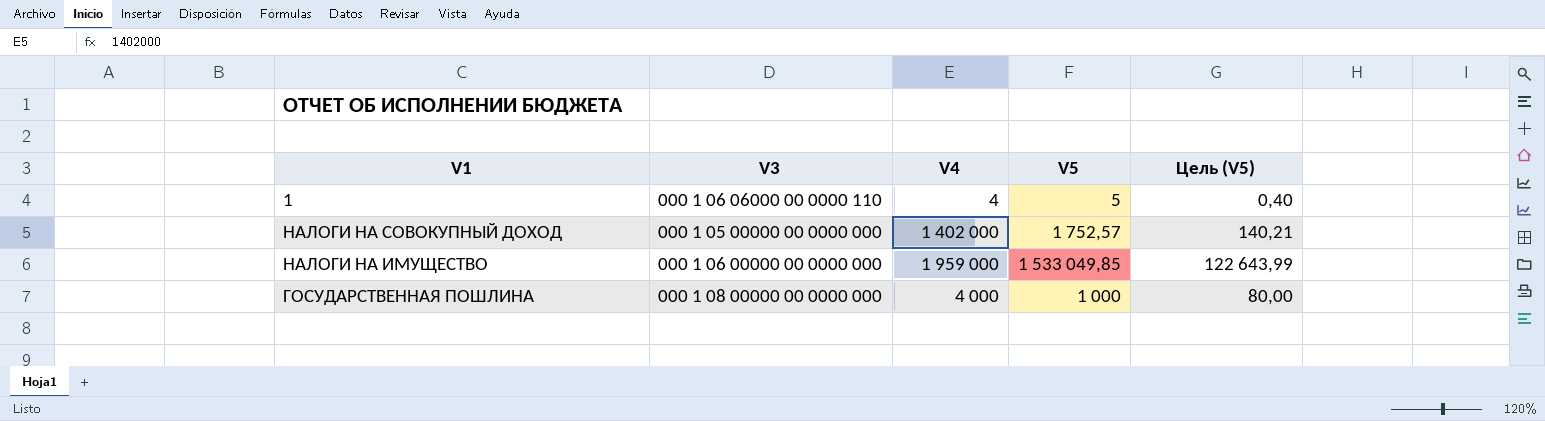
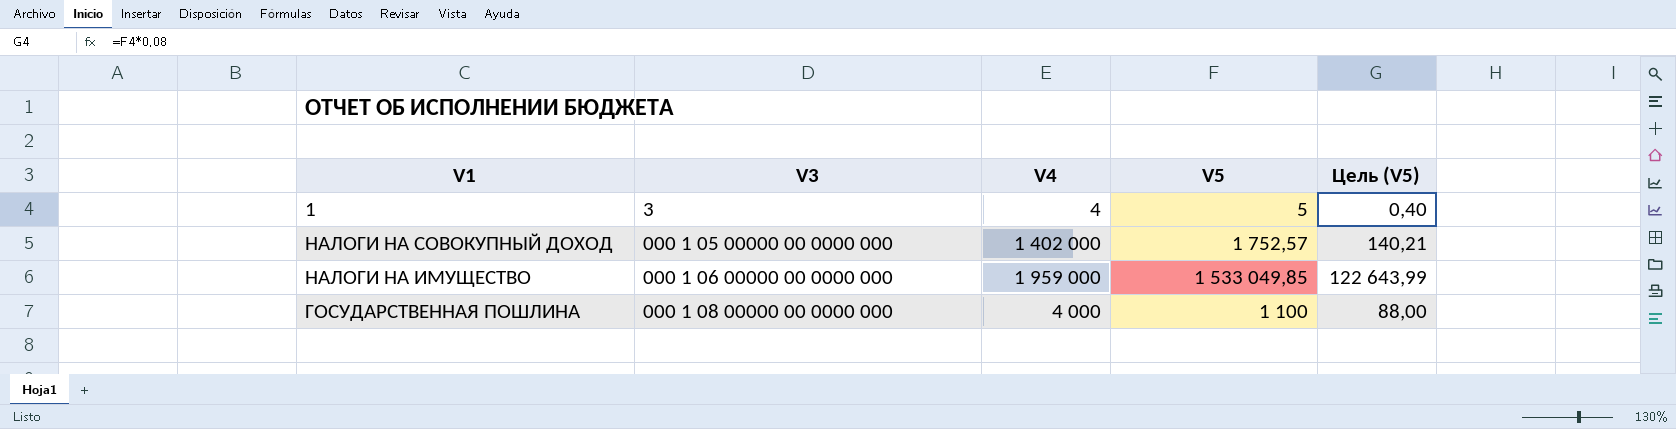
1 | V3: 000 1 06 06000 00 0000 110 -> 3
ГОСУДАРСТВЕННАЯ ПОШЛИНА | V5: 1 000 -> 1 100
ГОСУДАРСТВЕННАЯ ПОШЛИНА | Цель (V5): 80,00 -> 88,00

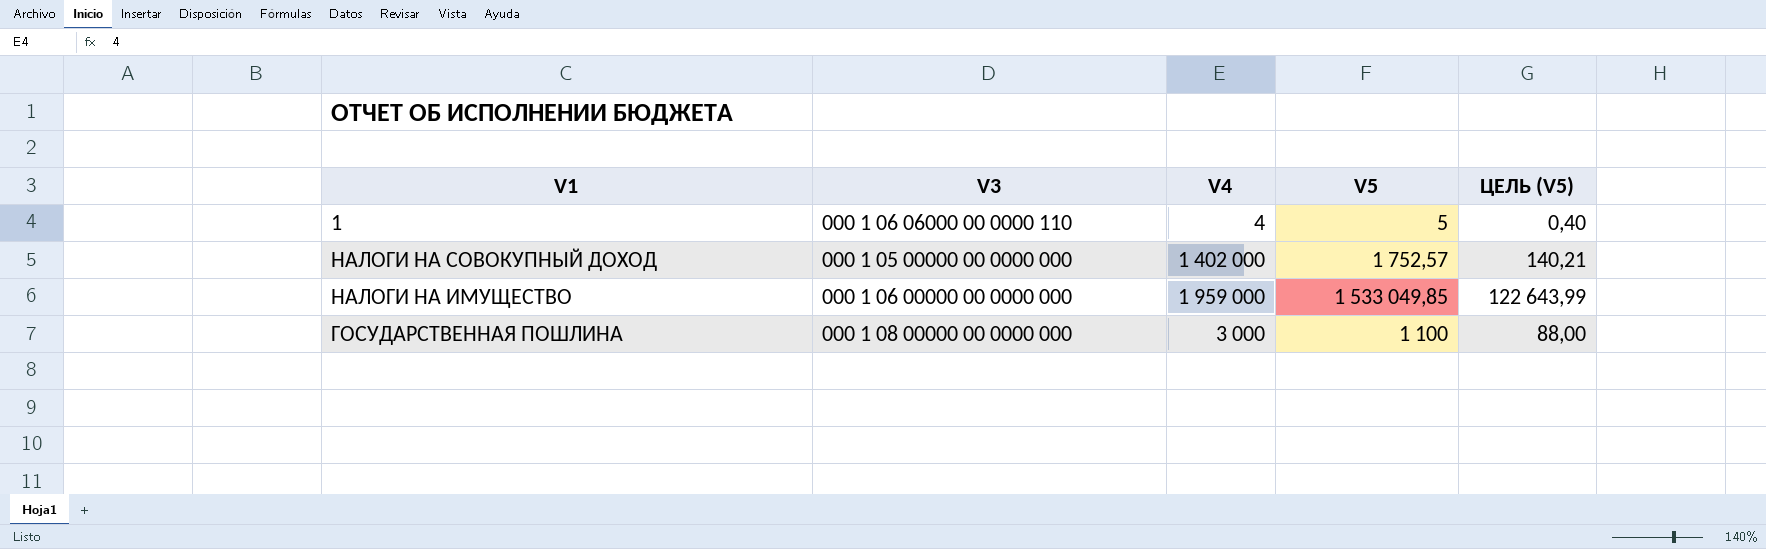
column name: Цель (V5) -> ЦЕЛЬ (V5)
1 | V3: 3 -> 000 1 06 06000 00 0000 110
ГОСУДАРСТВЕННАЯ ПОШЛИНА | V4: 4 000 -> 3 000

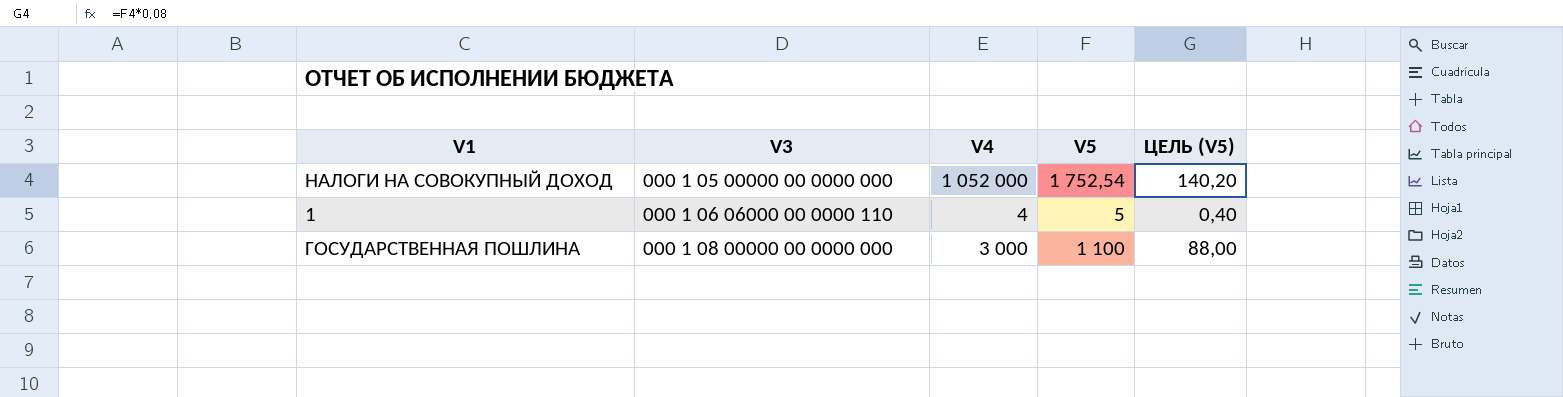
row order: none -> V3 ascending
row НАЛОГИ НА ИМУЩЕСТВО: 000 1 06 00000 00 0000 000 | 1 959 000 | 1 533 049,85 | 122 643,99 -> none
НАЛОГИ НА СОВОКУПНЫЙ ДОХОД | V4: 1 402 000 -> 1 052 000
НАЛОГИ НА СОВОКУПНЫЙ ДОХОД | V5: 1 752,57 -> 1 752,54
НАЛОГИ НА СОВОКУПНЫЙ ДОХОД | ЦЕЛЬ (V5): 140,21 -> 140,20

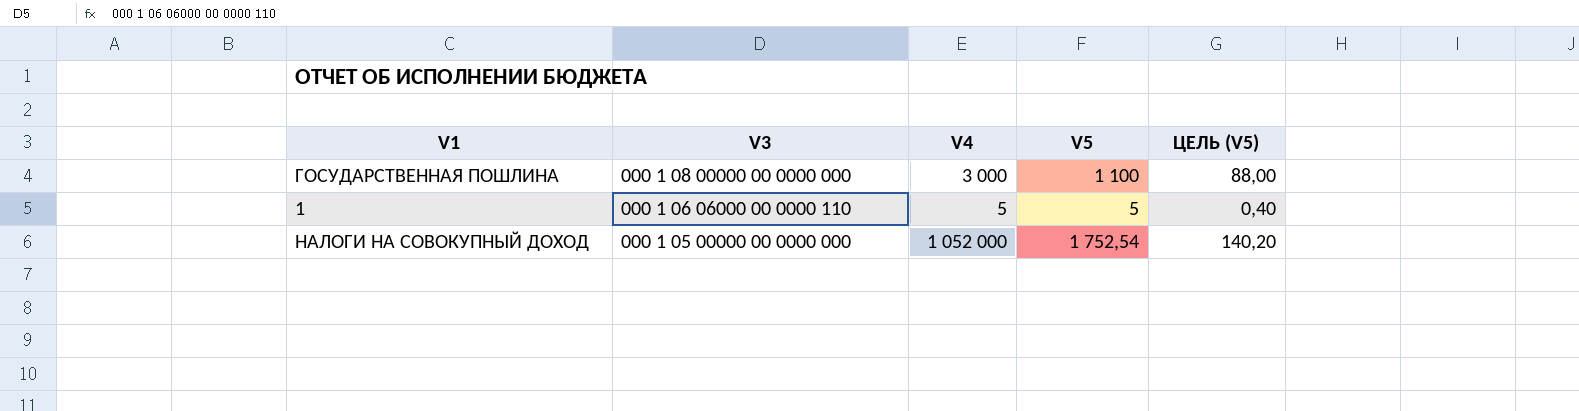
row order: V3 ascending -> V3 descending
1 | V4: 4 -> 5

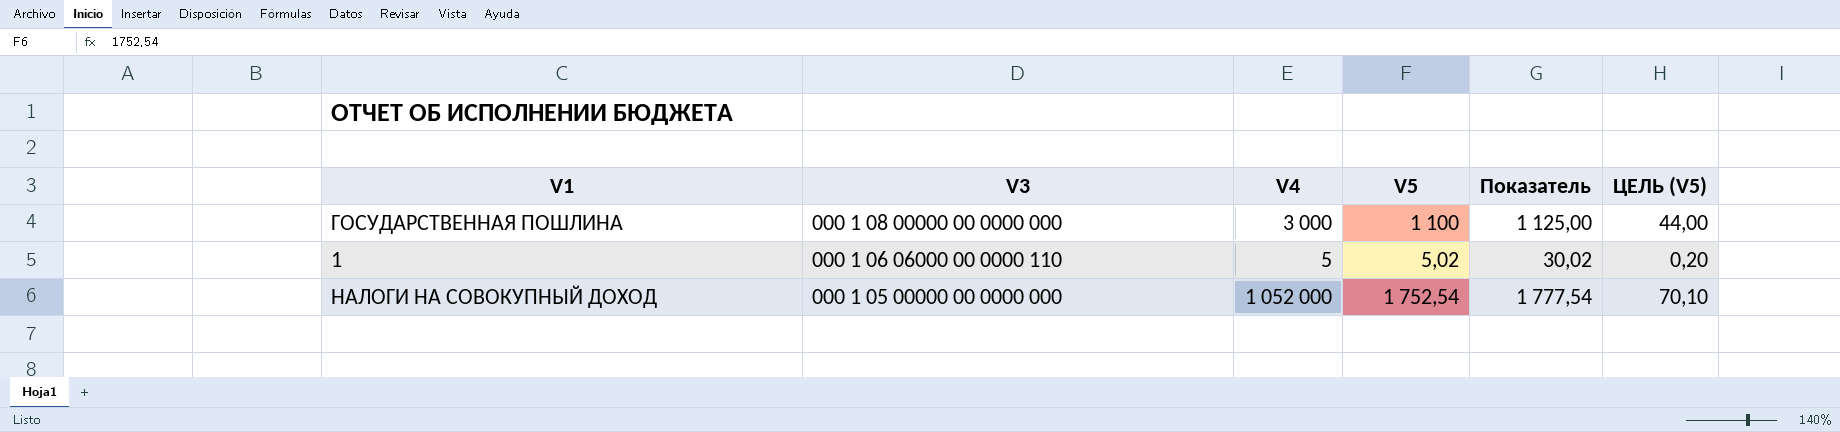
column Показатель | formula: none -> [V5] + 25
column ЦЕЛЬ (V5) | formula: [V5] * 0,08 -> [V5] * 0,04
1 | V5: 5 -> 5,02

